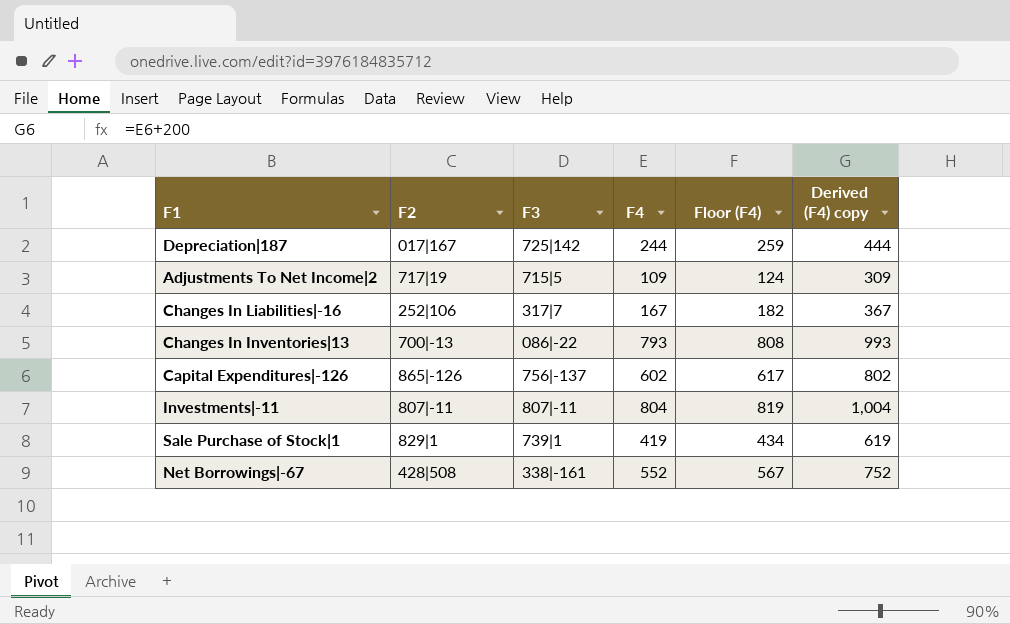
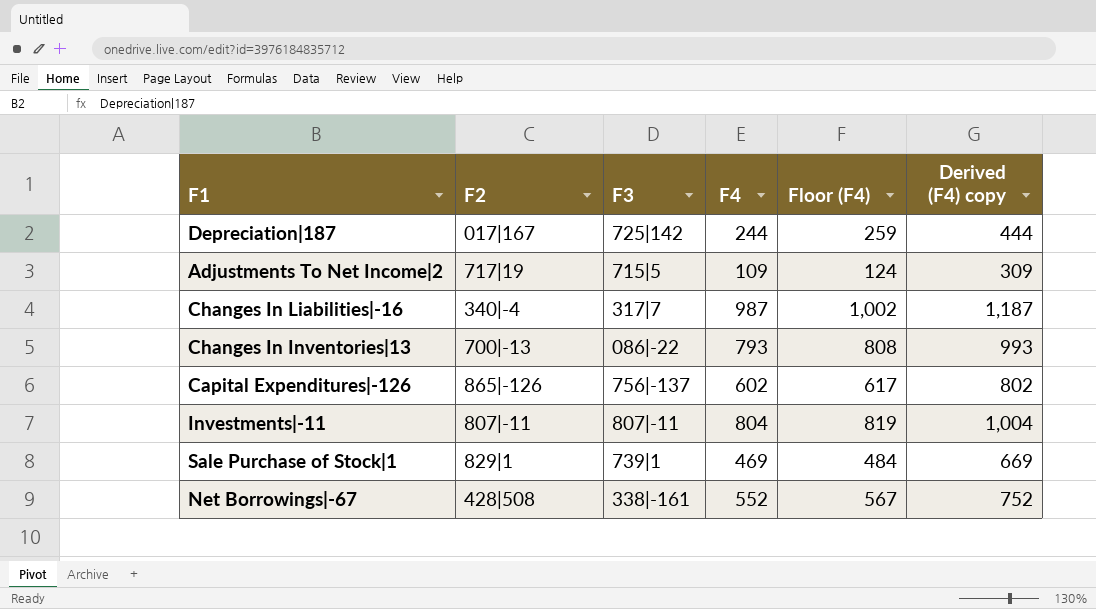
Changes In Liabilities|-16 | F2: 252|106 -> 340|-4
Changes In Liabilities|-16 | F4: 167 -> 987
Changes In Liabilities|-16 | Floor (F4): 182 -> 1,002
Changes In Liabilities|-16 | Derived (F4) copy: 367 -> 1,187
Sale Purchase of Stock|1 | F4: 419 -> 469
Sale Purchase of Stock|1 | Floor (F4): 434 -> 484
Sale Purchase of Stock|1 | Derived (F4) copy: 619 -> 669

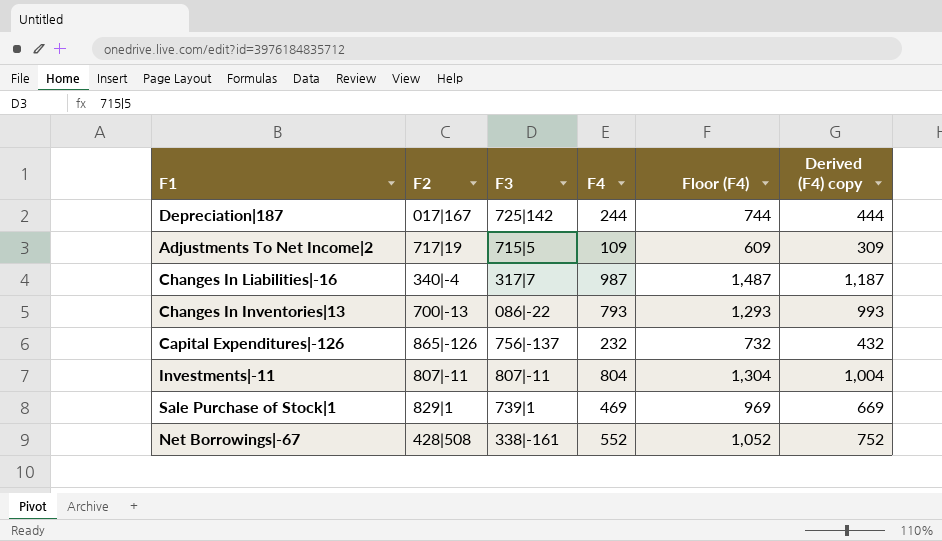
column Floor (F4) | formula: [F4] + 15 -> [F4] + 500
Capital Expenditures|-126 | F4: 602 -> 232
Capital Expenditures|-126 | Derived (F4) copy: 802 -> 432

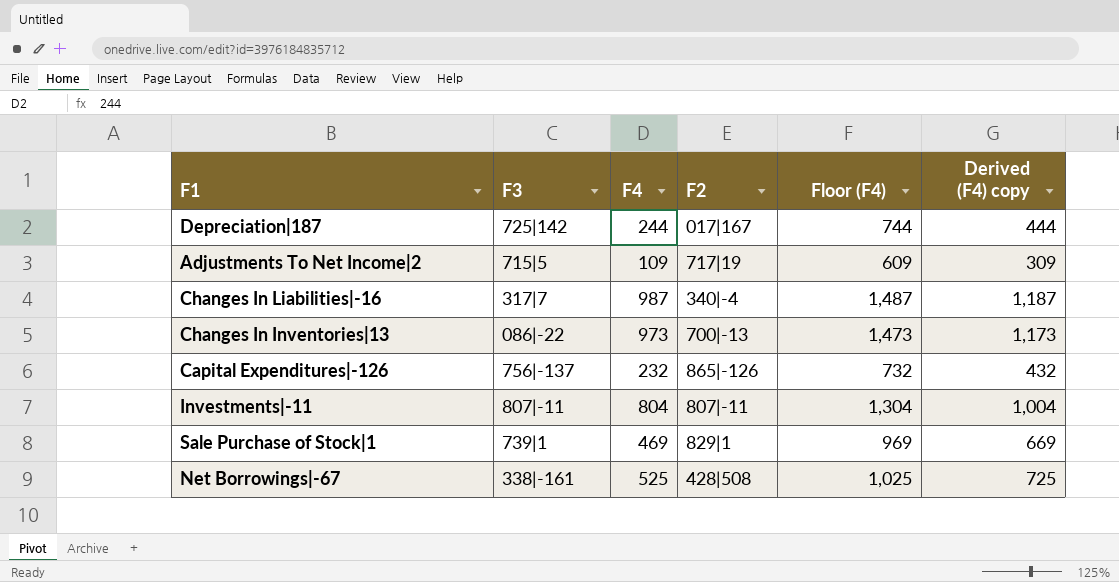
column F2 | position: 2 -> 4
Changes In Inventories|13 | F4: 793 -> 973
Changes In Inventories|13 | Floor (F4): 1,293 -> 1,473
Changes In Inventories|13 | Derived (F4) copy: 993 -> 1,173
Net Borrowings|-67 | F4: 552 -> 525
Net Borrowings|-67 | Floor (F4): 1,052 -> 1,025
Net Borrowings|-67 | Derived (F4) copy: 752 -> 725

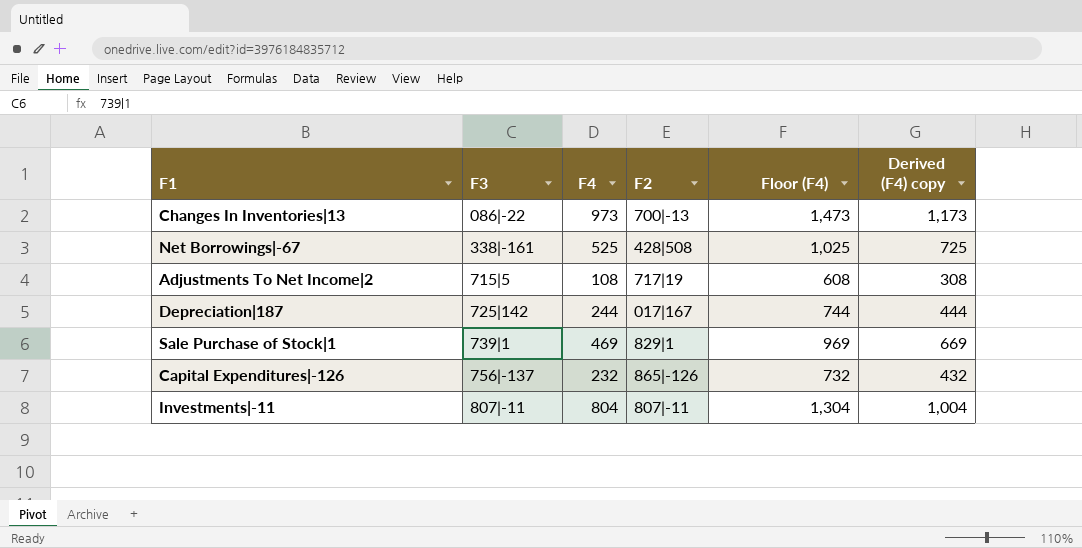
row order: none -> F3 ascending
row Changes In Liabilities|-16: 317|7 | 987 | 340|-4 | 1,487 | 1,187 -> none
Adjustments To Net Income|2 | F4: 109 -> 108
Adjustments To Net Income|2 | Floor (F4): 609 -> 608
Adjustments To Net Income|2 | Derived (F4) copy: 309 -> 308

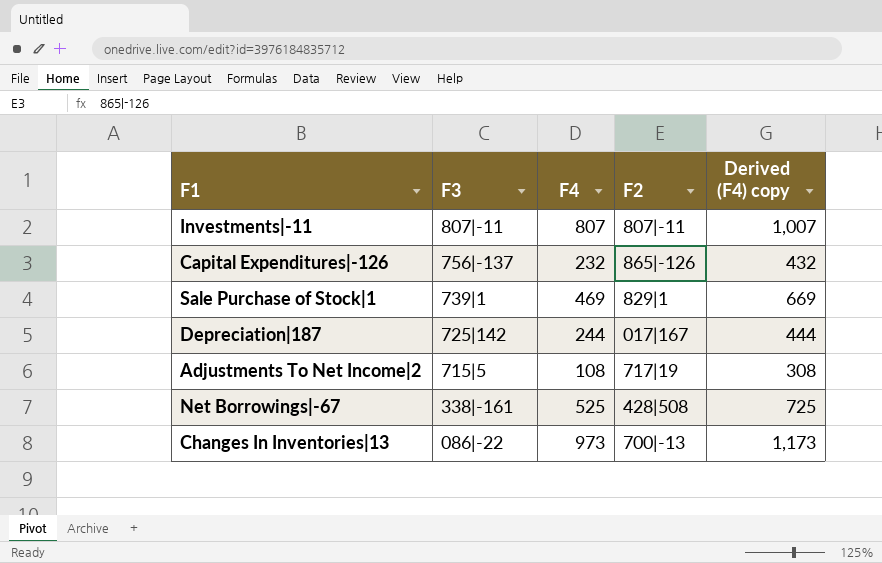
row order: F3 ascending -> F3 descending
column Floor (F4) | formula: [F4] + 500 -> none
Investments|-11 | F4: 804 -> 807
Investments|-11 | Derived (F4) copy: 1,004 -> 1,007

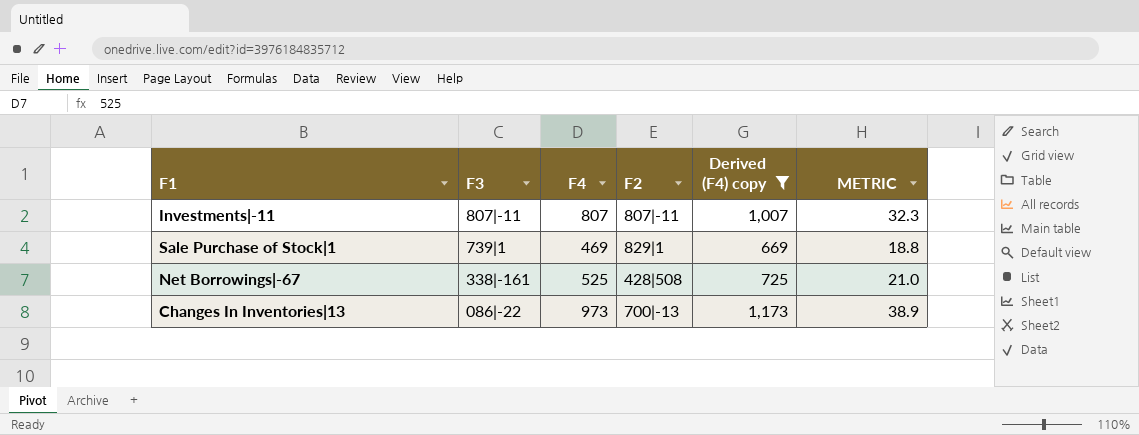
filter: none -> Derived (F4) copy >= 669
column METRIC | formula: none -> [F4] * 0.04

